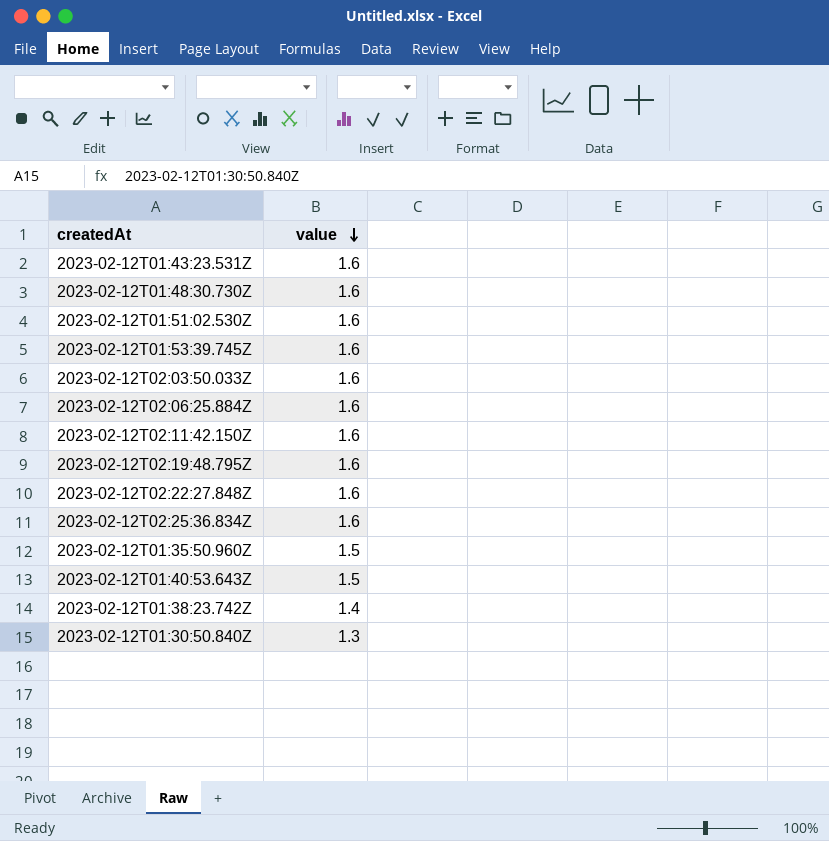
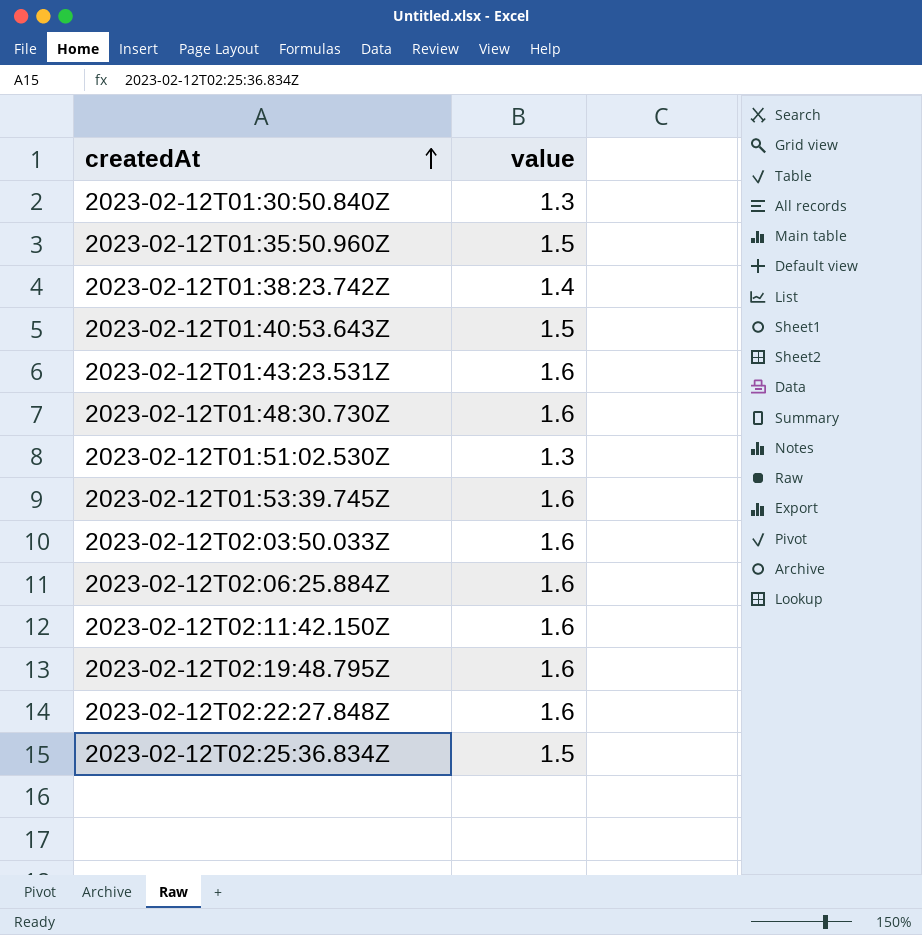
row order: value descending -> createdAt ascending
2023-02-12T01:51:02.530Z | value: 1.6 -> 1.3
2023-02-12T02:25:36.834Z | value: 1.6 -> 1.5

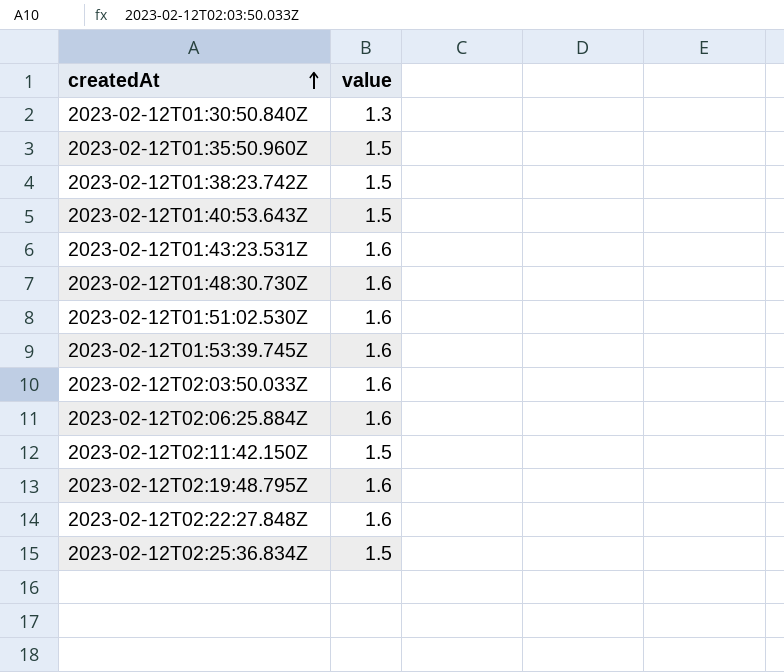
2023-02-12T01:38:23.742Z | value: 1.4 -> 1.5
2023-02-12T01:51:02.530Z | value: 1.3 -> 1.6
2023-02-12T02:11:42.150Z | value: 1.6 -> 1.5

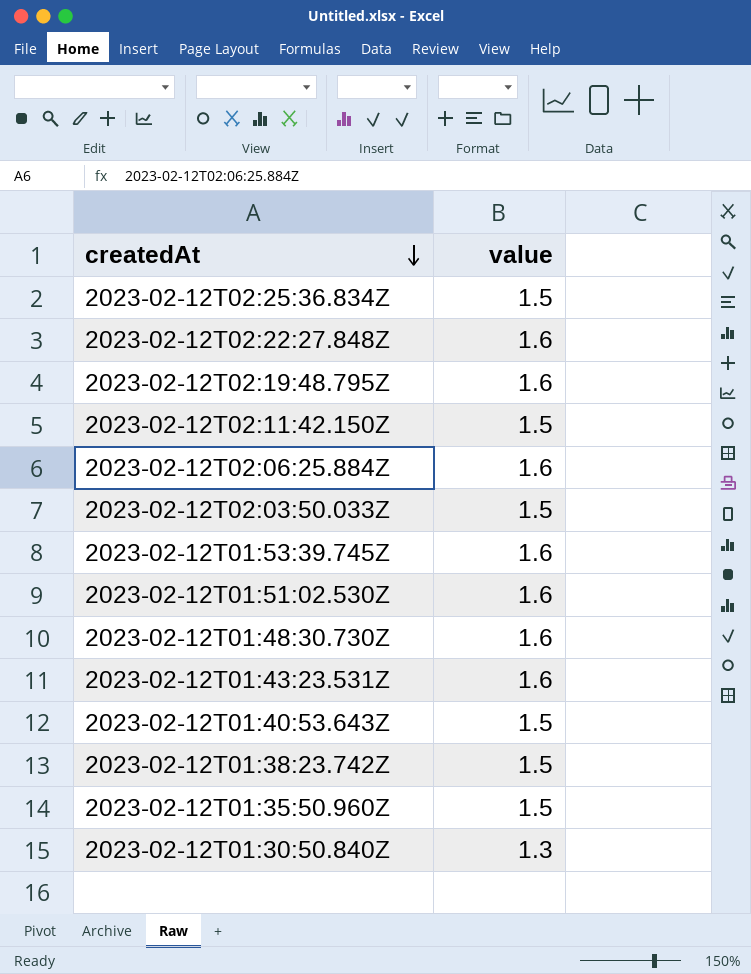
row order: createdAt ascending -> createdAt descending
2023-02-12T02:03:50.033Z | value: 1.6 -> 1.5

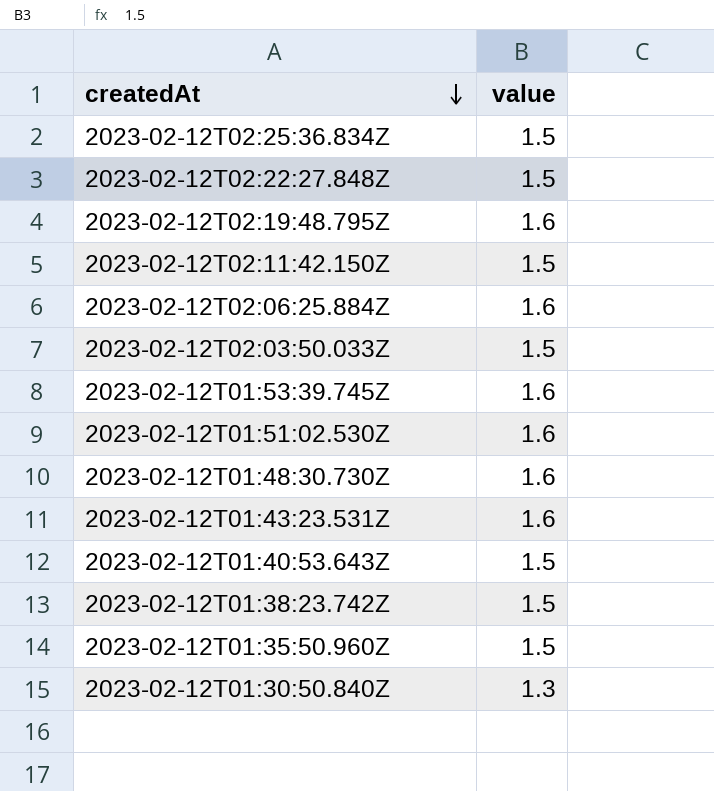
2023-02-12T02:22:27.848Z | value: 1.6 -> 1.5

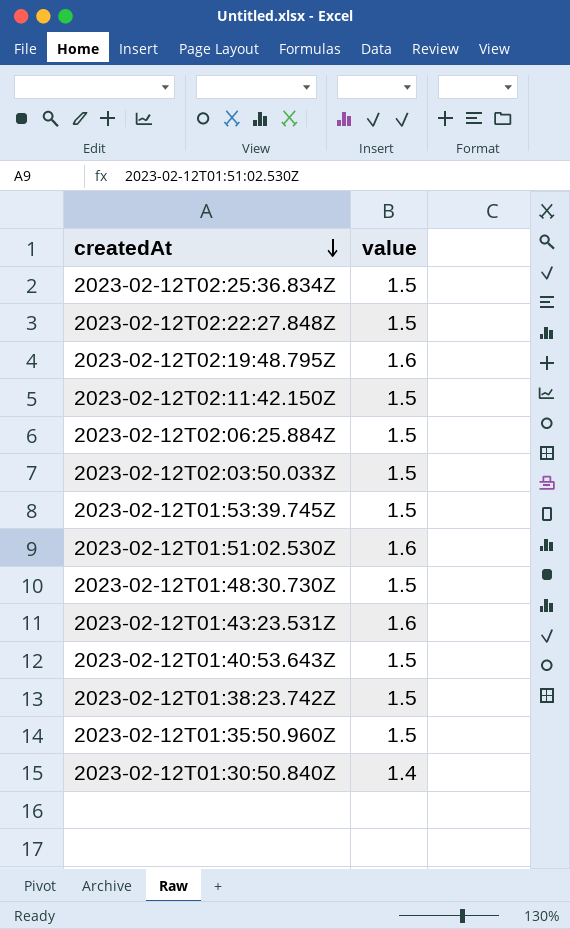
2023-02-12T02:06:25.884Z | value: 1.6 -> 1.5
2023-02-12T01:53:39.745Z | value: 1.6 -> 1.5
2023-02-12T01:48:30.730Z | value: 1.6 -> 1.5
2023-02-12T01:30:50.840Z | value: 1.3 -> 1.4

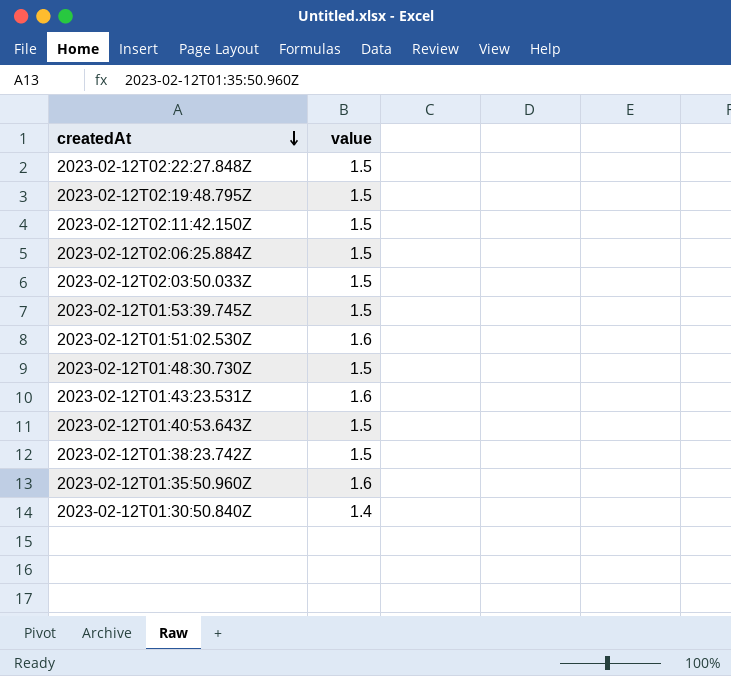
row 2023-02-12T02:25:36.834Z: 1.5 -> none
2023-02-12T02:19:48.795Z | value: 1.6 -> 1.5
2023-02-12T01:35:50.960Z | value: 1.5 -> 1.6

